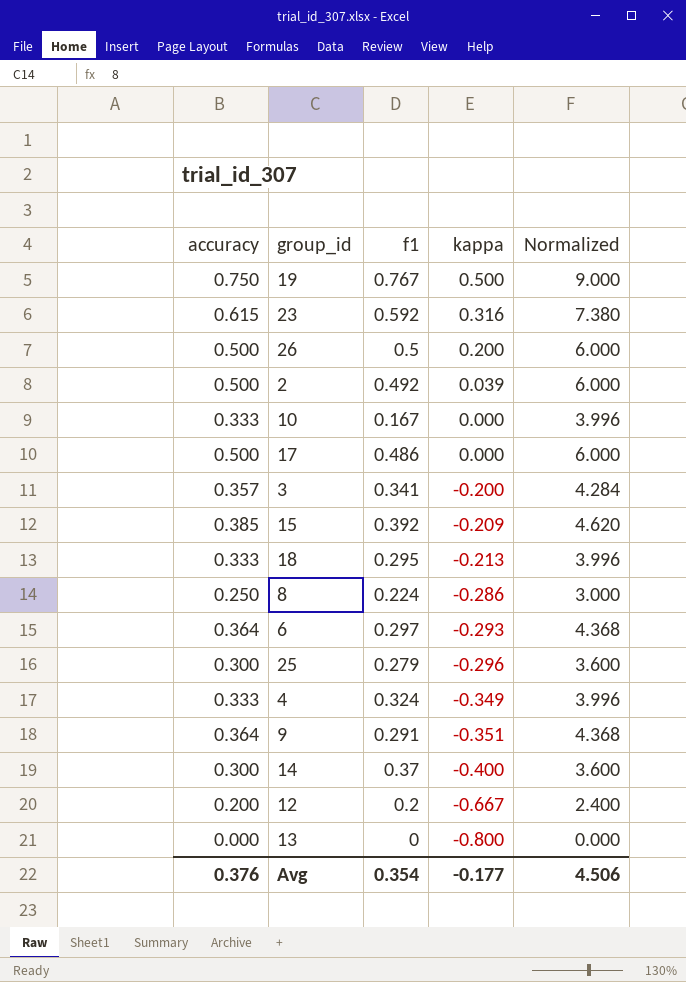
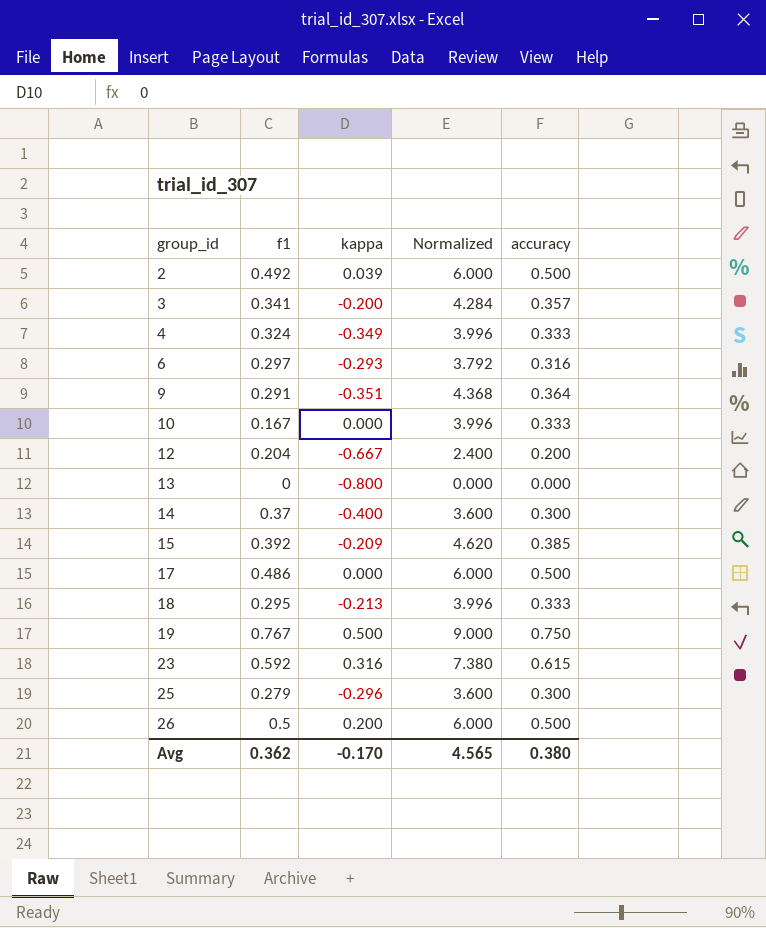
row order: kappa descending -> group_id ascending
column accuracy | position: 1 -> 5
row 8: 0.250 | 0.224 | -0.286 | 3.000 -> none
6 | Normalized: 4.368 -> 3.792
6 | accuracy: 0.364 -> 0.316
12 | f1: 0.2 -> 0.204
Avg | f1: 0.354 -> 0.362
Avg | kappa: -0.177 -> -0.170
Avg | Normalized: 4.506 -> 4.565
Avg | accuracy: 0.376 -> 0.380

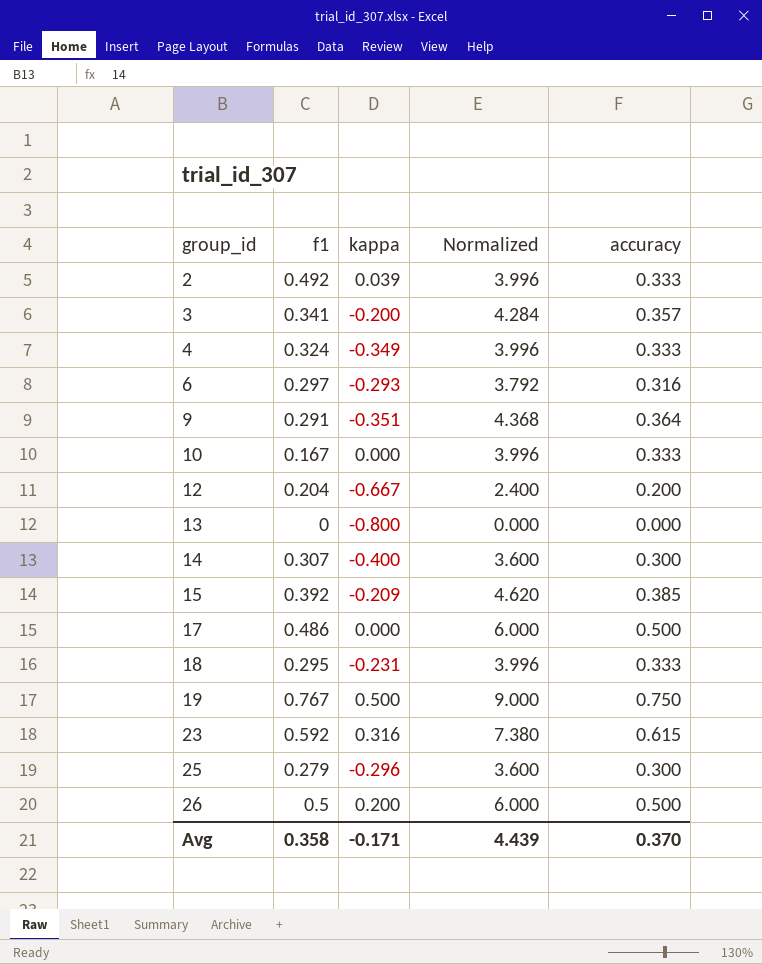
2 | Normalized: 6.000 -> 3.996
2 | accuracy: 0.500 -> 0.333
14 | f1: 0.37 -> 0.307
18 | kappa: -0.213 -> -0.231
Avg | f1: 0.362 -> 0.358
Avg | kappa: -0.170 -> -0.171
Avg | Normalized: 4.565 -> 4.439
Avg | accuracy: 0.380 -> 0.370

